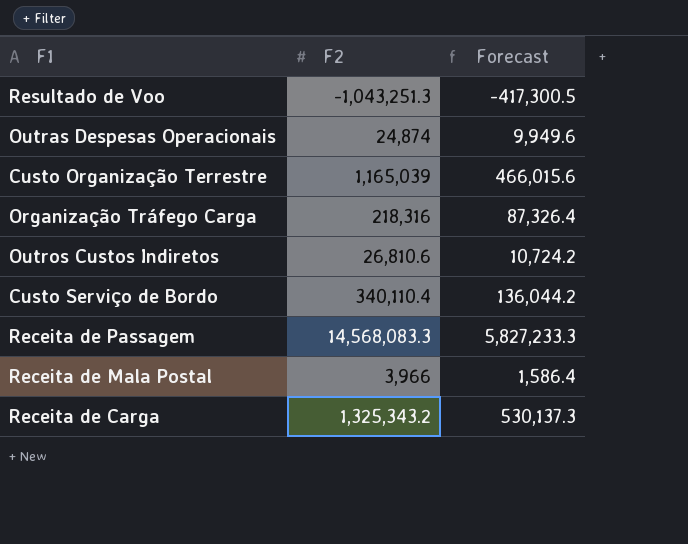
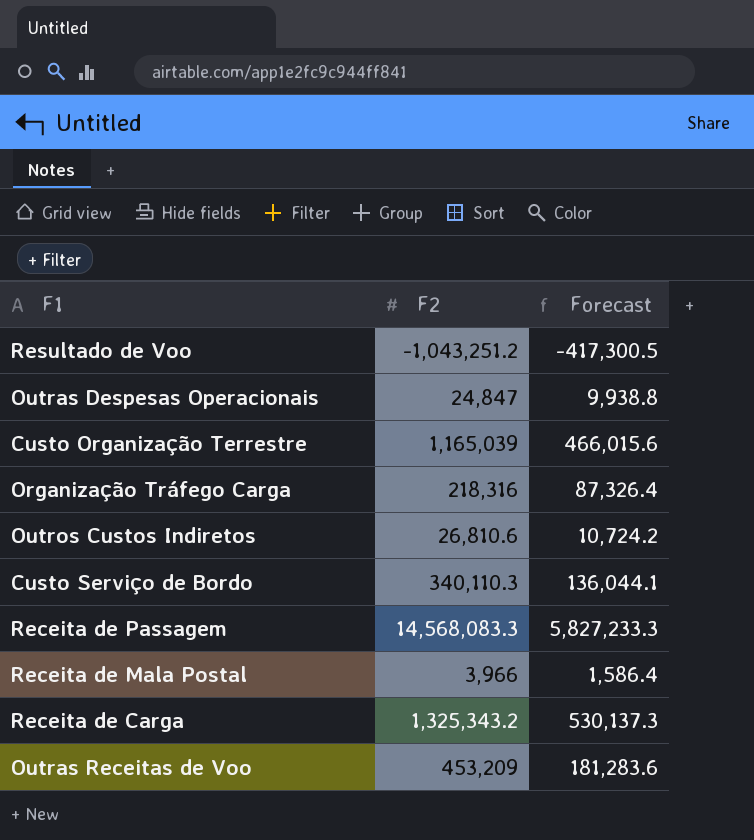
Resultado de Voo | F2: -1,043,251.3 -> -1,043,251.2
Outras Despesas Operacionais | F2: 24,874 -> 24,847
Outras Despesas Operacionais | Forecast: 9,949.6 -> 9,938.8
Custo Serviço de Bordo | F2: 340,110.4 -> 340,110.3
Custo Serviço de Bordo | Forecast: 136,044.2 -> 136,044.1
row Outras Receitas de Voo: none -> 453,209 | 181,283.6

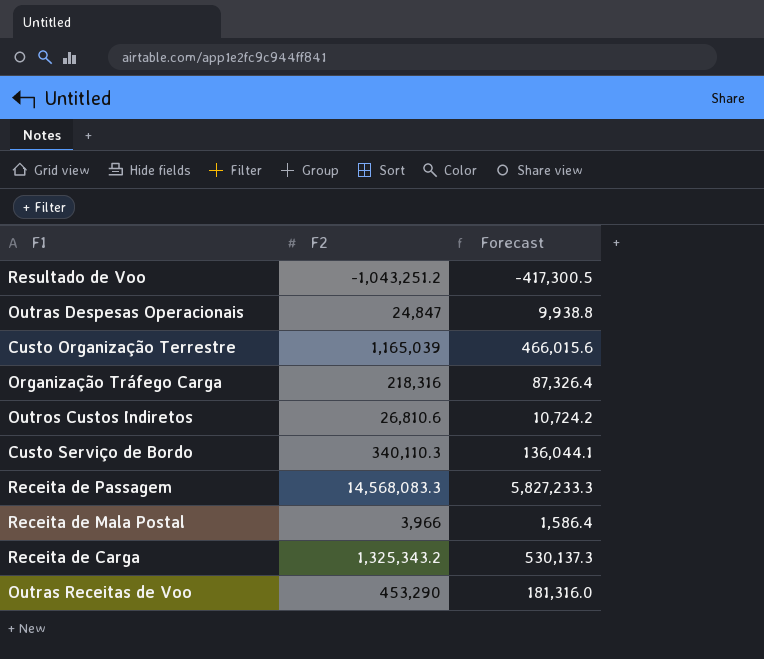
Outras Receitas de Voo | F2: 453,209 -> 453,290
Outras Receitas de Voo | Forecast: 181,283.6 -> 181,316.0

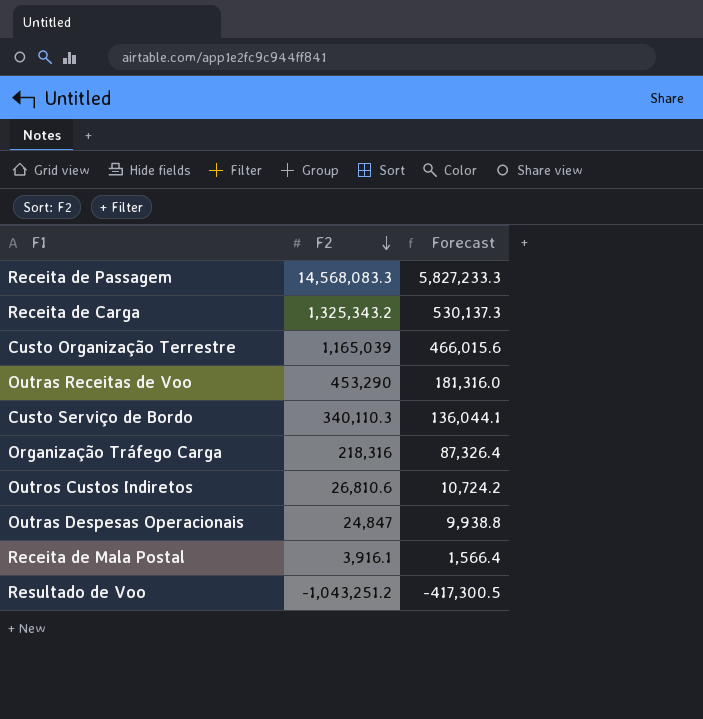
row order: none -> F2 descending
Receita de Mala Postal | F2: 3,966 -> 3,916.1
Receita de Mala Postal | Forecast: 1,586.4 -> 1,566.4

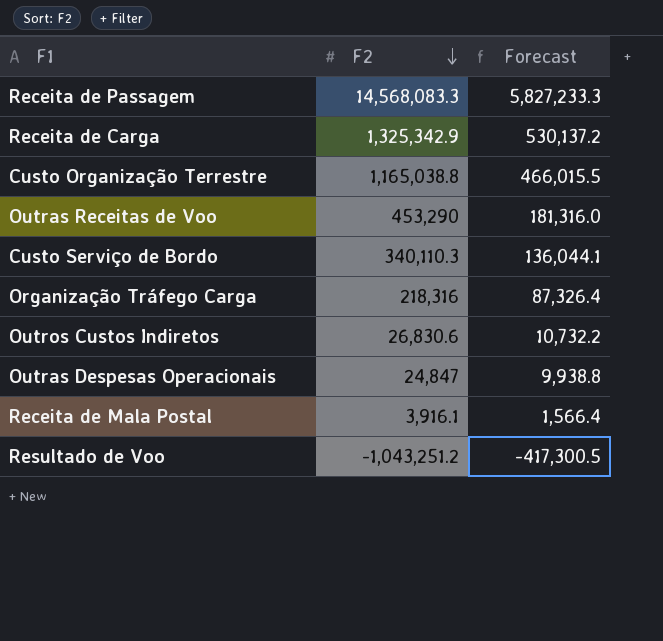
Receita de Carga | F2: 1,325,343.2 -> 1,325,342.9
Receita de Carga | Forecast: 530,137.3 -> 530,137.2
Custo Organização Terrestre | F2: 1,165,039 -> 1,165,038.8
Custo Organização Terrestre | Forecast: 466,015.6 -> 466,015.5
Outros Custos Indiretos | F2: 26,810.6 -> 26,830.6
Outros Custos Indiretos | Forecast: 10,724.2 -> 10,732.2

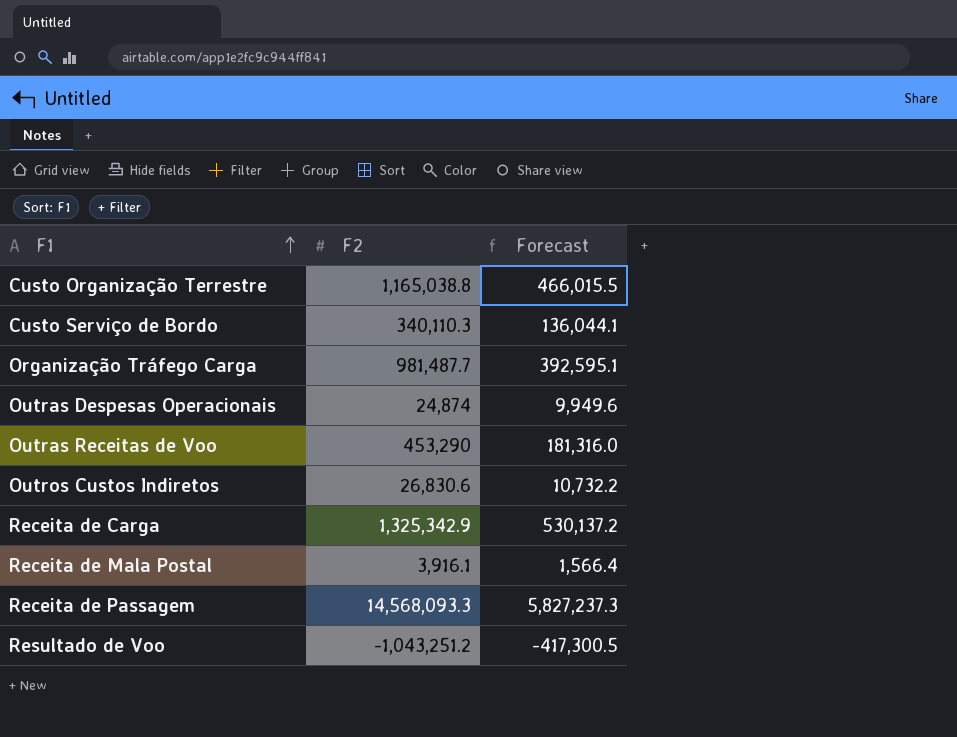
row order: F2 descending -> F1 ascending
Organização Tráfego Carga | F2: 218,316 -> 981,487.7
Organização Tráfego Carga | Forecast: 87,326.4 -> 392,595.1
Outras Despesas Operacionais | F2: 24,847 -> 24,874
Outras Despesas Operacionais | Forecast: 9,938.8 -> 9,949.6
Receita de Passagem | F2: 14,568,083.3 -> 14,568,093.3
Receita de Passagem | Forecast: 5,827,233.3 -> 5,827,237.3

